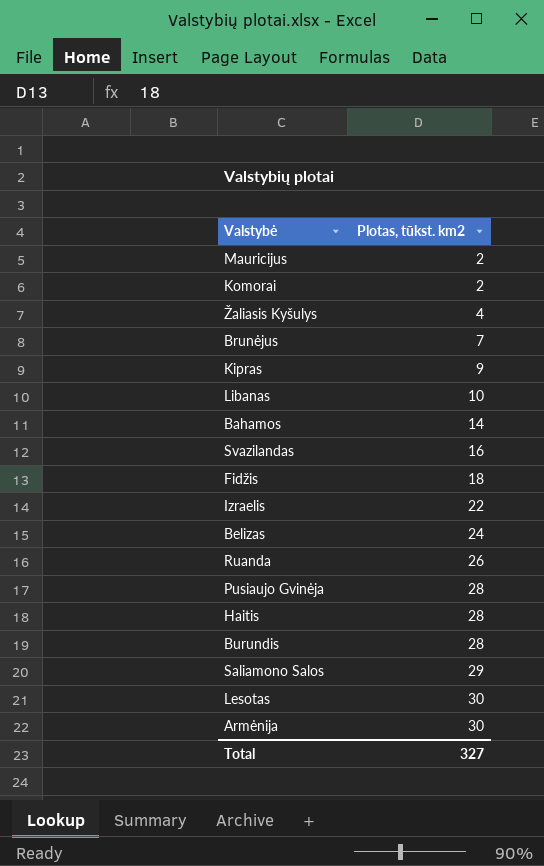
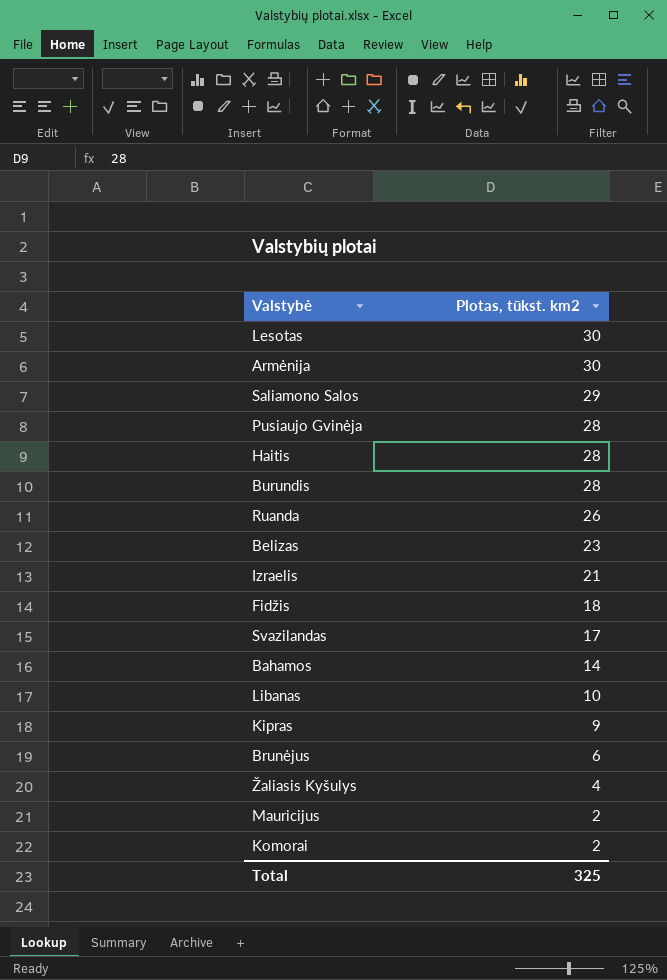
row order: Plotas, tūkst. km2 ascending -> Plotas, tūkst. km2 descending
Belizas | Plotas, tūkst. km2: 24 -> 23
Izraelis | Plotas, tūkst. km2: 22 -> 21
Svazilandas | Plotas, tūkst. km2: 16 -> 17
Brunėjus | Plotas, tūkst. km2: 7 -> 6
Total | Plotas, tūkst. km2: 327 -> 325

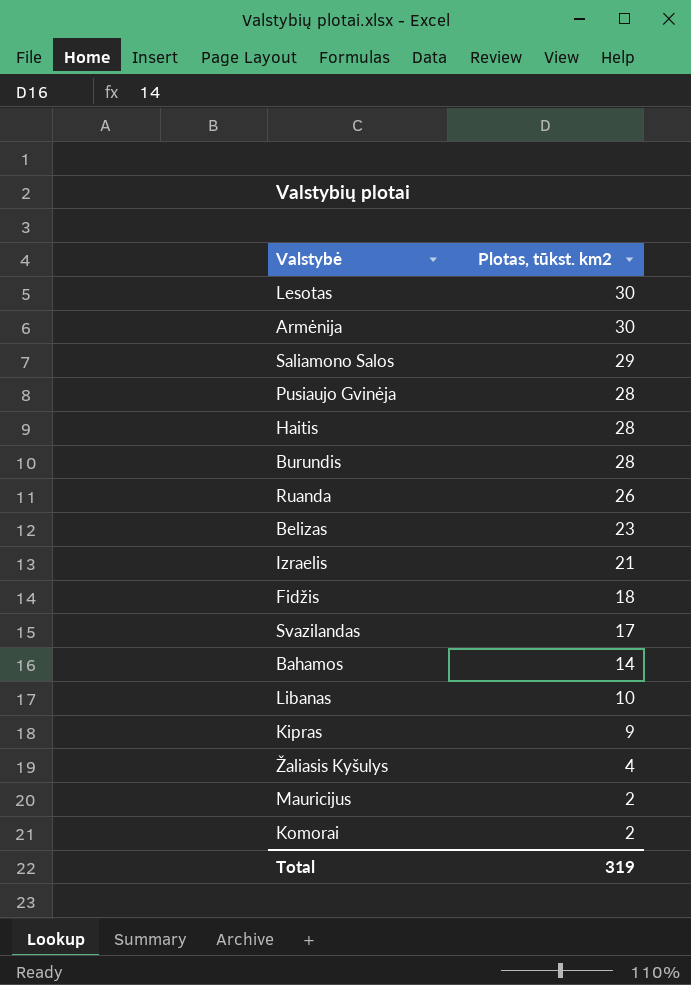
row Brunėjus: 6 -> none
Total | Plotas, tūkst. km2: 325 -> 319

